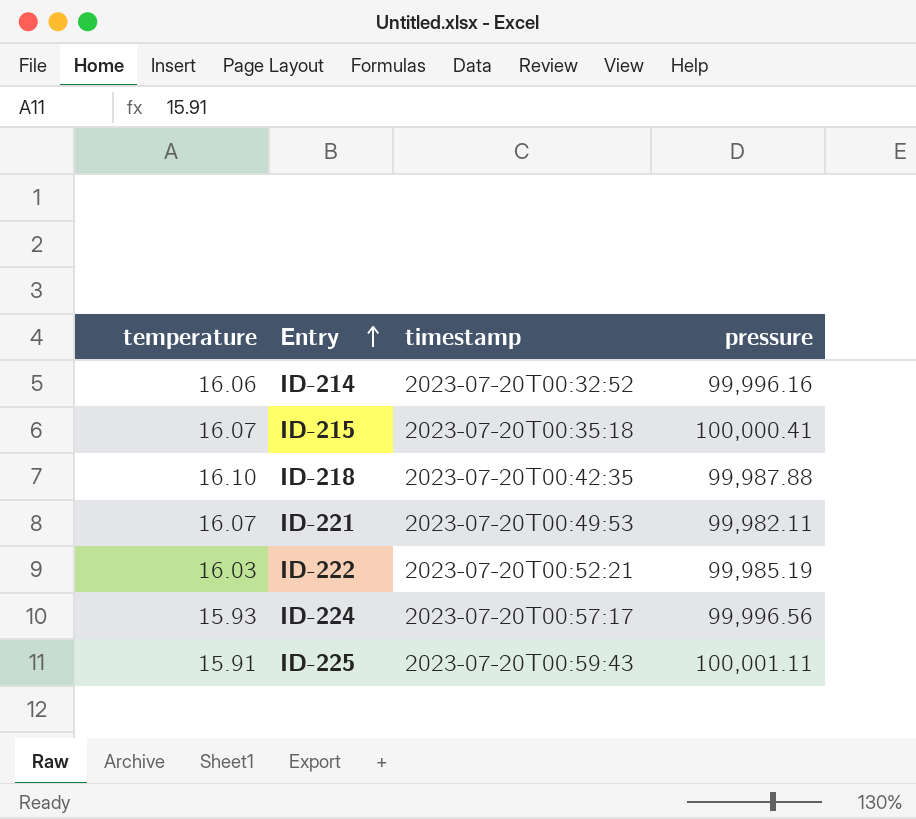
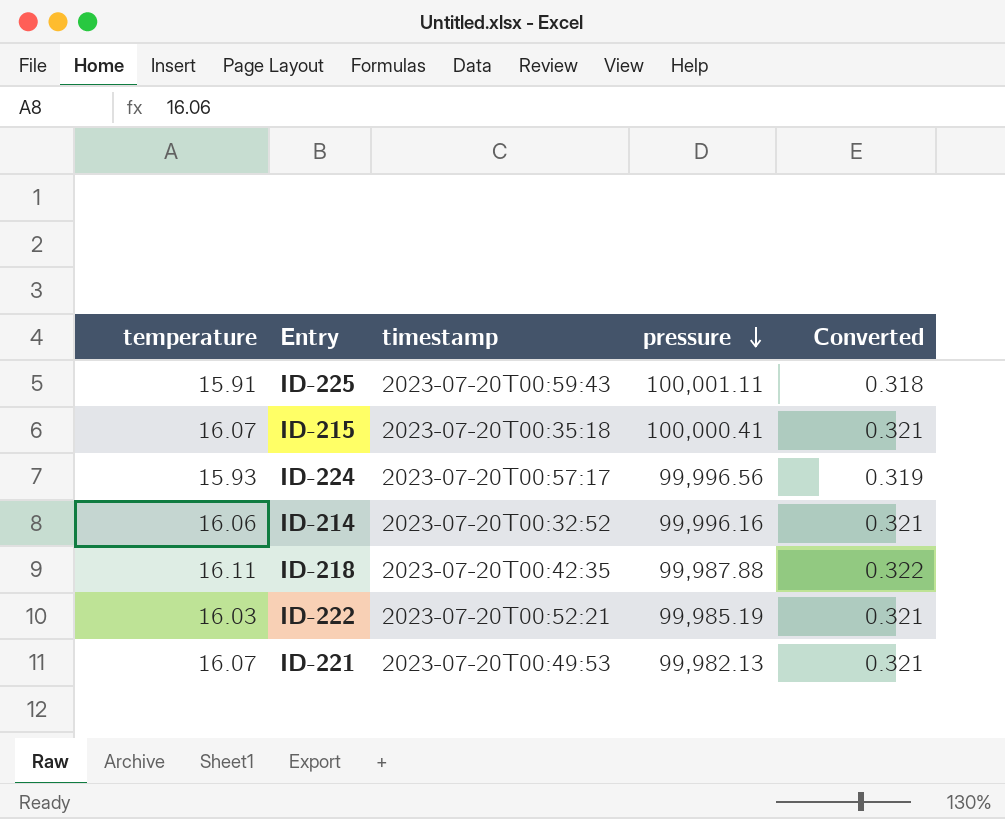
row order: Entry ascending -> pressure descending
column Converted | formula: none -> [temperature] * 0.02
ID-218 | temperature: 16.10 -> 16.11
ID-221 | pressure: 99,982.11 -> 99,982.13

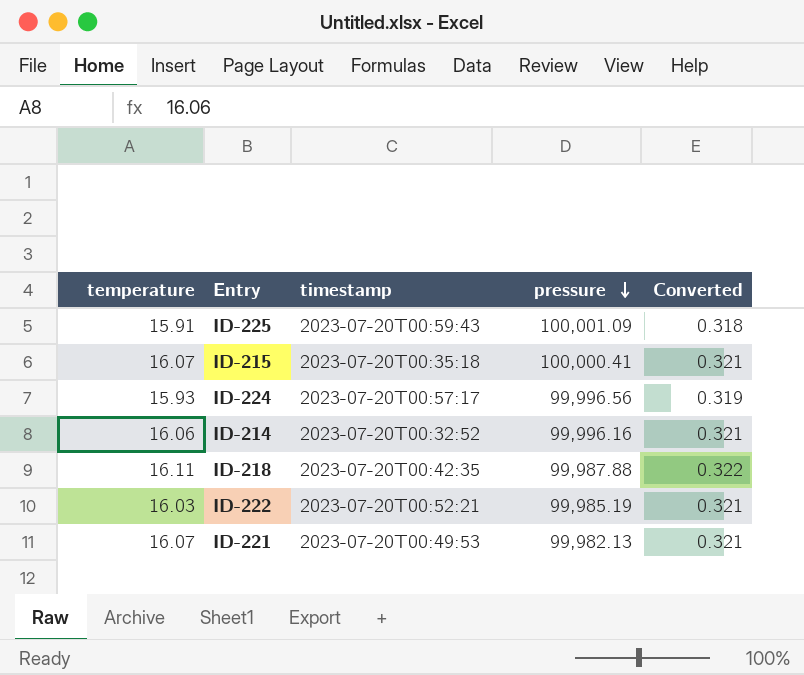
ID-225 | pressure: 100,001.11 -> 100,001.09

